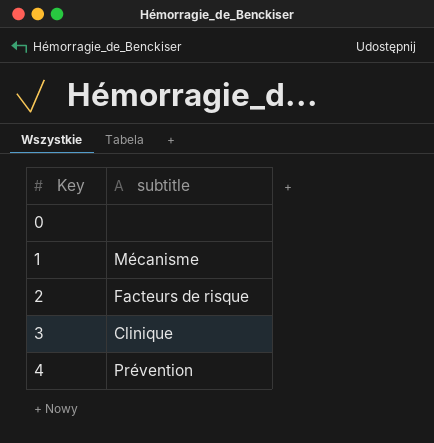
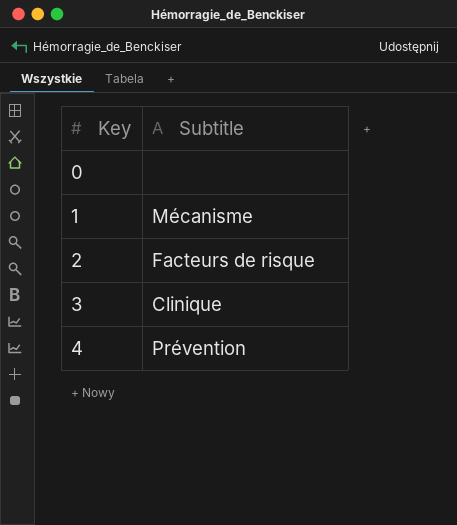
column name: subtitle -> Subtitle

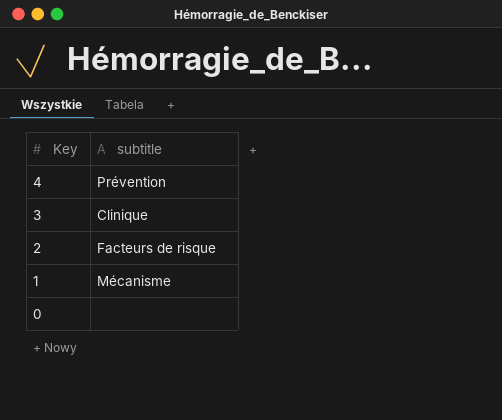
row order: Key ascending -> Key descending
column name: Subtitle -> subtitle

